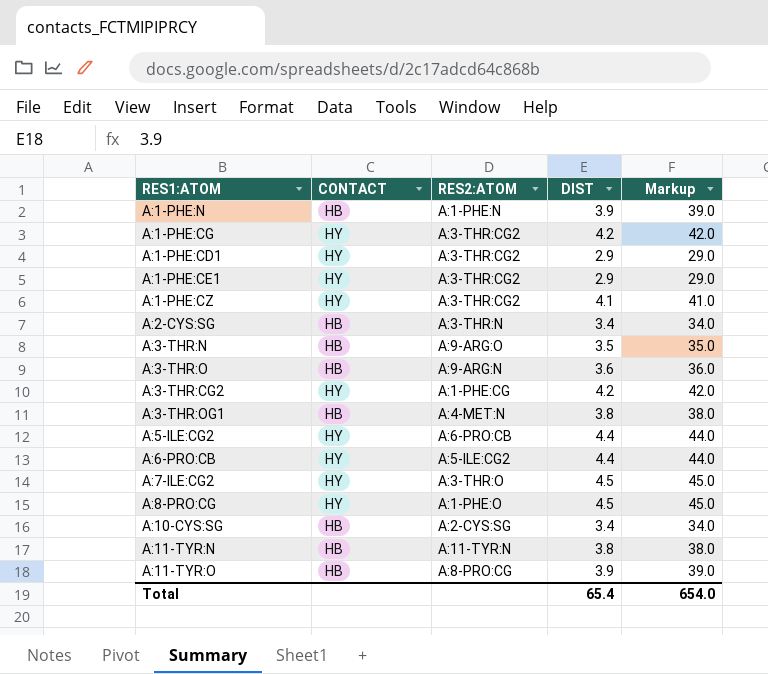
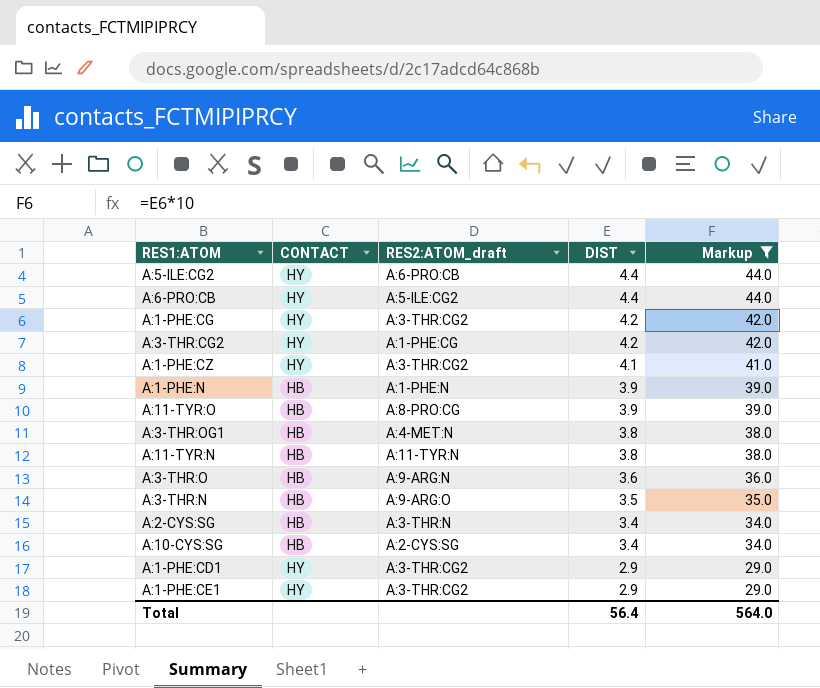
filter: none -> Markup != 45.0
row order: none -> DIST descending
column name: RES2:ATOM -> RES2:ATOM_draft
Total | DIST: 65.4 -> 56.4
Total | Markup: 654.0 -> 564.0

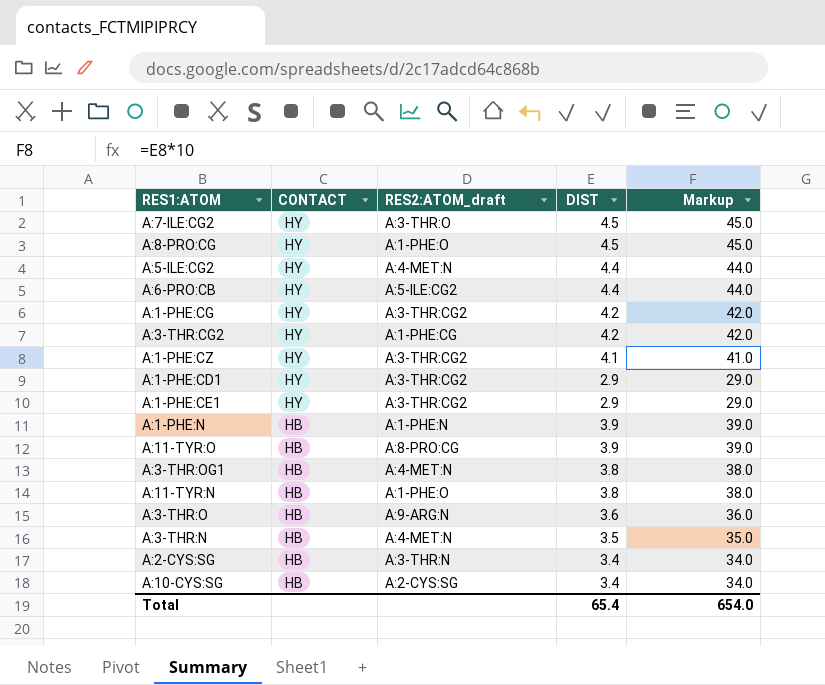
filter: Markup != 45.0 -> none
row order: DIST descending -> CONTACT descending
A:5-ILE:CG2 | RES2:ATOM_draft: A:6-PRO:CB -> A:4-MET:N
A:11-TYR:N | RES2:ATOM_draft: A:11-TYR:N -> A:1-PHE:O
A:3-THR:N | RES2:ATOM_draft: A:9-ARG:O -> A:4-MET:N
Total | DIST: 56.4 -> 65.4
Total | Markup: 564.0 -> 654.0

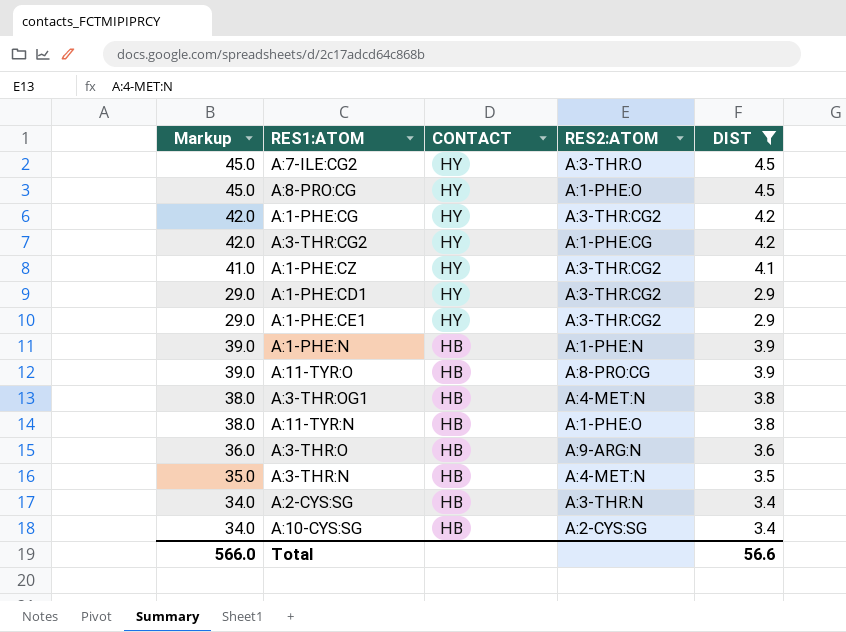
filter: none -> DIST != 4.4
column Markup | position: 5 -> 1
column name: RES2:ATOM_draft -> RES2:ATOM
Total | Markup: 654.0 -> 566.0
Total | DIST: 65.4 -> 56.6

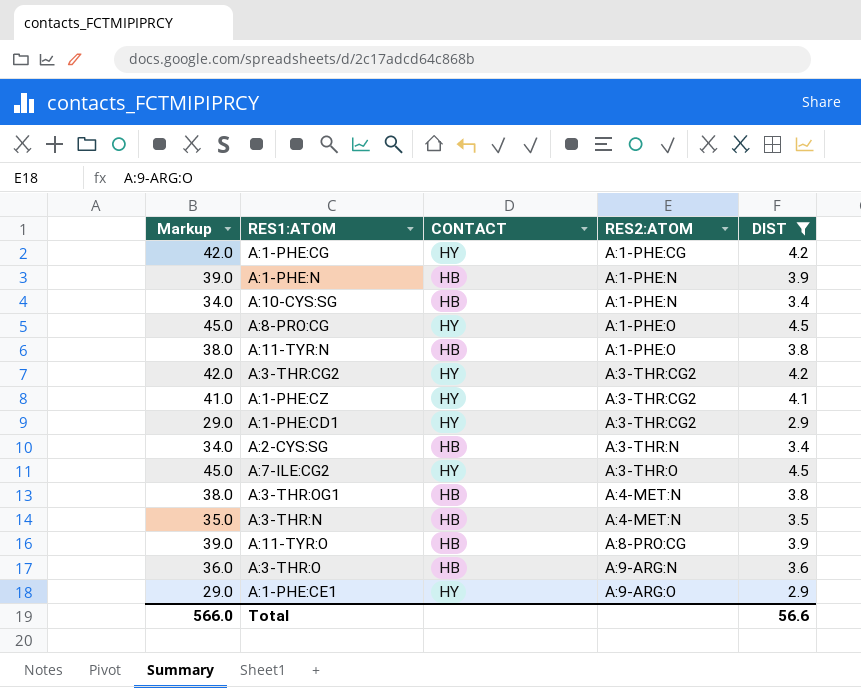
row order: CONTACT descending -> RES2:ATOM ascending
A:1-PHE:CG | RES2:ATOM: A:3-THR:CG2 -> A:1-PHE:CG
A:10-CYS:SG | RES2:ATOM: A:2-CYS:SG -> A:1-PHE:N
A:3-THR:CG2 | RES2:ATOM: A:1-PHE:CG -> A:3-THR:CG2
A:1-PHE:CE1 | RES2:ATOM: A:3-THR:CG2 -> A:9-ARG:O

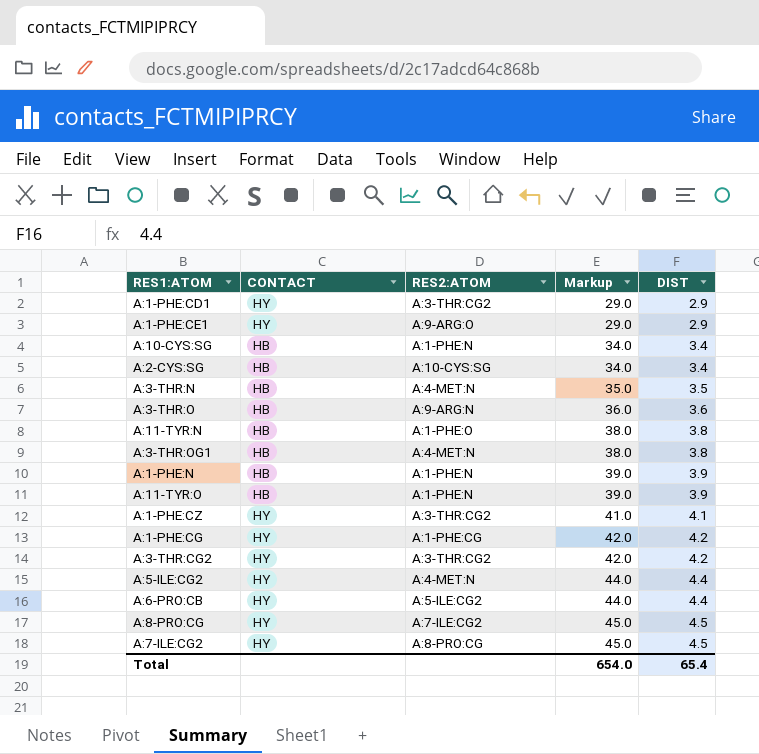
filter: DIST != 4.4 -> none
row order: RES2:ATOM ascending -> Markup ascending
column Markup | position: 1 -> 4
A:2-CYS:SG | RES2:ATOM: A:3-THR:N -> A:10-CYS:SG
A:11-TYR:O | RES2:ATOM: A:8-PRO:CG -> A:1-PHE:N
A:8-PRO:CG | RES2:ATOM: A:1-PHE:O -> A:7-ILE:CG2
A:7-ILE:CG2 | RES2:ATOM: A:3-THR:O -> A:8-PRO:CG
Total | Markup: 566.0 -> 654.0
Total | DIST: 56.6 -> 65.4

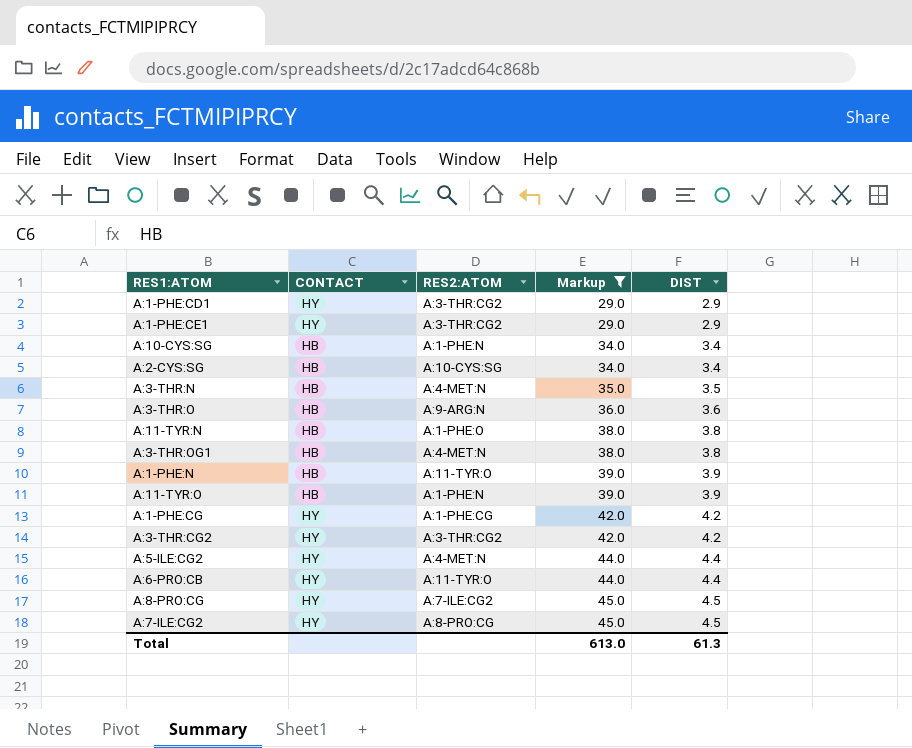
filter: none -> Markup != 41.0
A:1-PHE:CE1 | RES2:ATOM: A:9-ARG:O -> A:3-THR:CG2
A:1-PHE:N | RES2:ATOM: A:1-PHE:N -> A:11-TYR:O
A:6-PRO:CB | RES2:ATOM: A:5-ILE:CG2 -> A:11-TYR:O
Total | Markup: 654.0 -> 613.0
Total | DIST: 65.4 -> 61.3

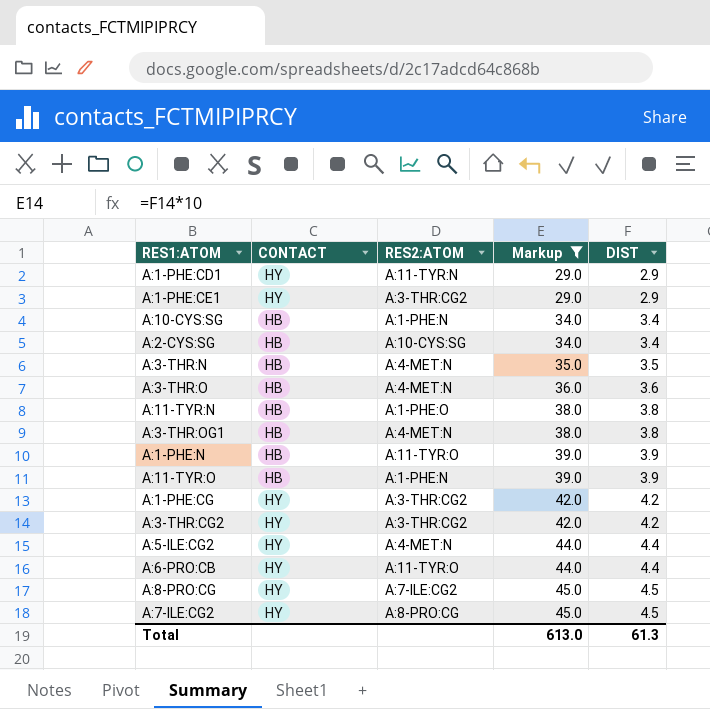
A:1-PHE:CD1 | RES2:ATOM: A:3-THR:CG2 -> A:11-TYR:N
A:3-THR:O | RES2:ATOM: A:9-ARG:N -> A:4-MET:N
A:1-PHE:CG | RES2:ATOM: A:1-PHE:CG -> A:3-THR:CG2

